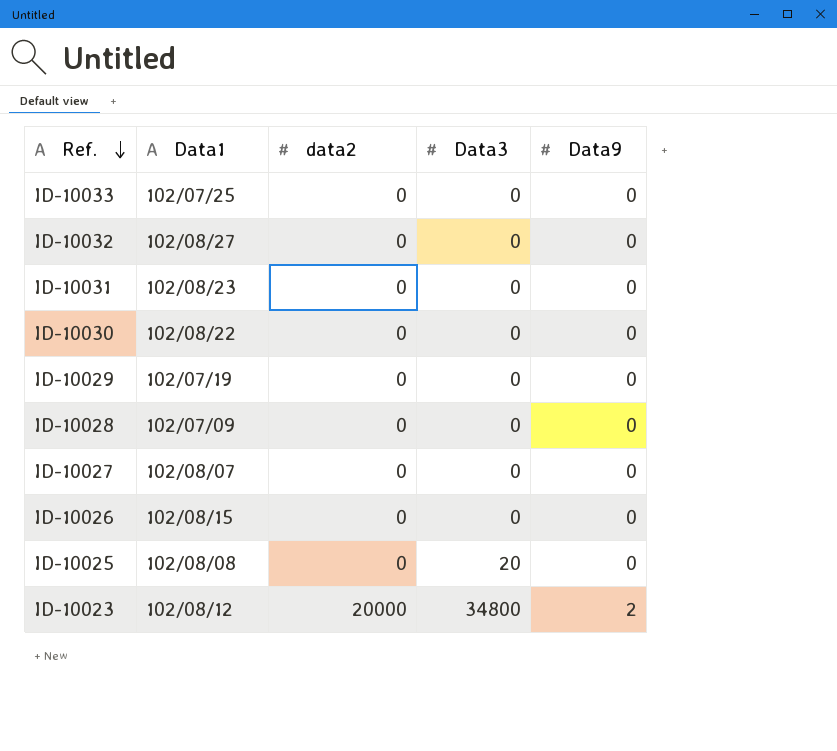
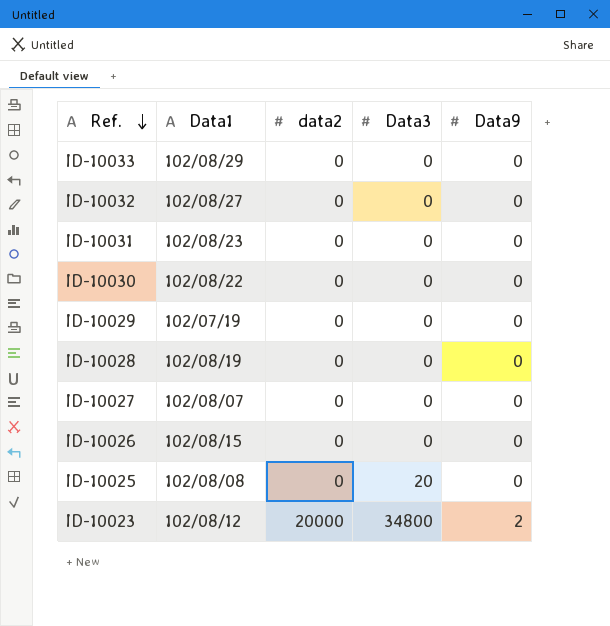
ID-10033 | Data1: 102/07/25 -> 102/08/29
ID-10028 | Data1: 102/07/09 -> 102/08/19

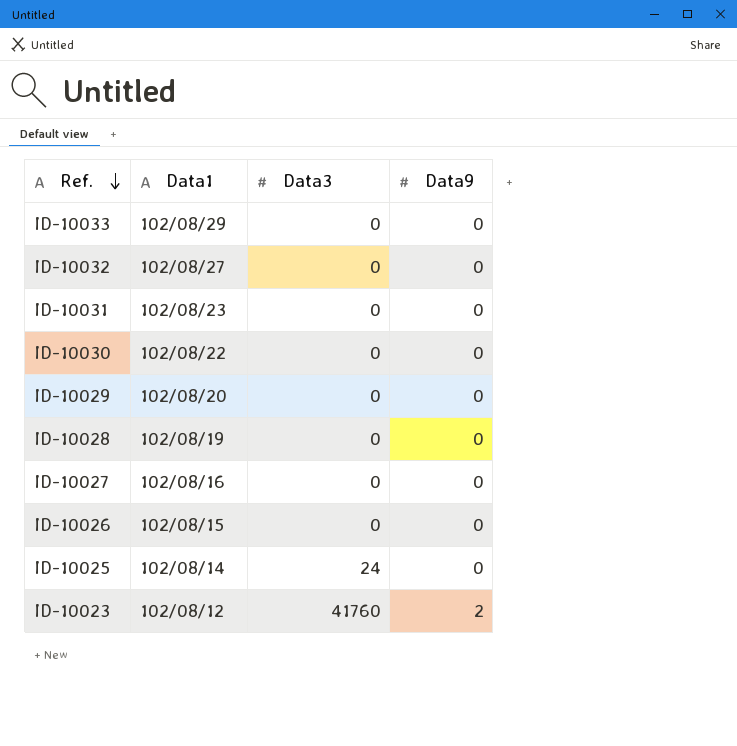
column data2 | position: 3 -> none
ID-10029 | Data1: 102/07/19 -> 102/08/20
ID-10027 | Data1: 102/08/07 -> 102/08/16
ID-10025 | Data1: 102/08/08 -> 102/08/14
ID-10025 | Data3: 20 -> 24
ID-10023 | Data3: 34800 -> 41760

